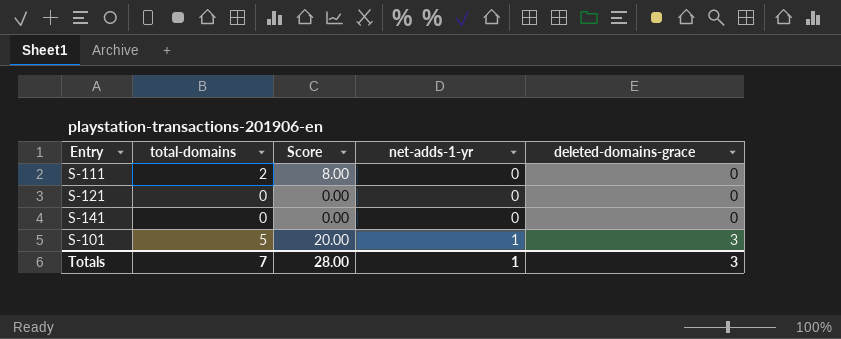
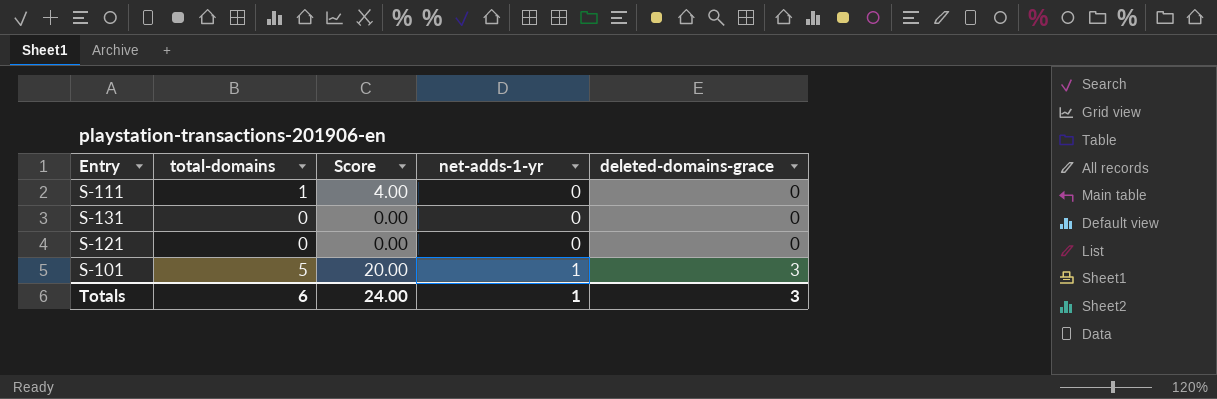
row S-141: 0 | 0.00 | 0 | 0 -> none
S-111 | total-domains: 2 -> 1
S-111 | Score: 8.00 -> 4.00
row S-131: none -> 0 | 0.00 | 0 | 0
Totals | total-domains: 7 -> 6
Totals | Score: 28.00 -> 24.00

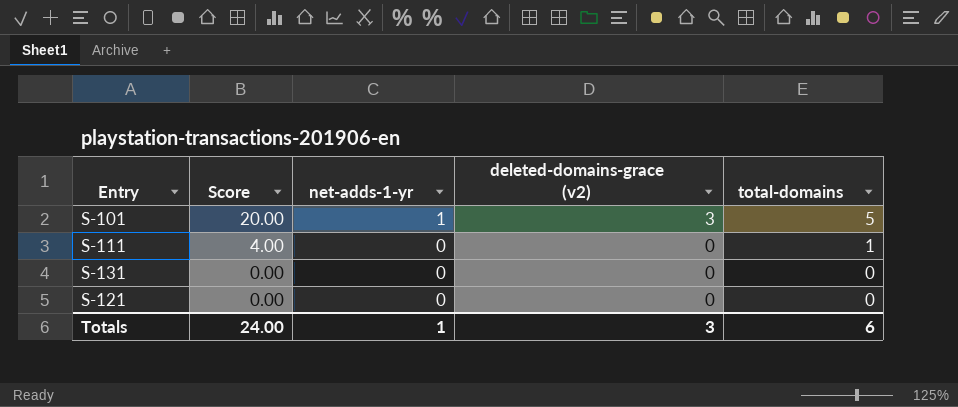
row order: net-adds-1-yr ascending -> Score descending
column name: deleted-domains-grace -> deleted-domains-grace (v2)
column total-domains | position: 2 -> 5

